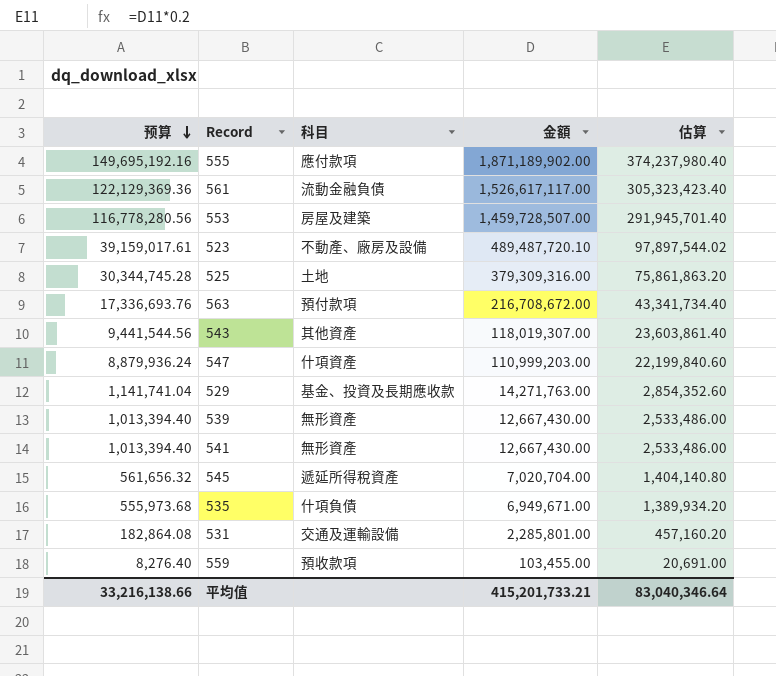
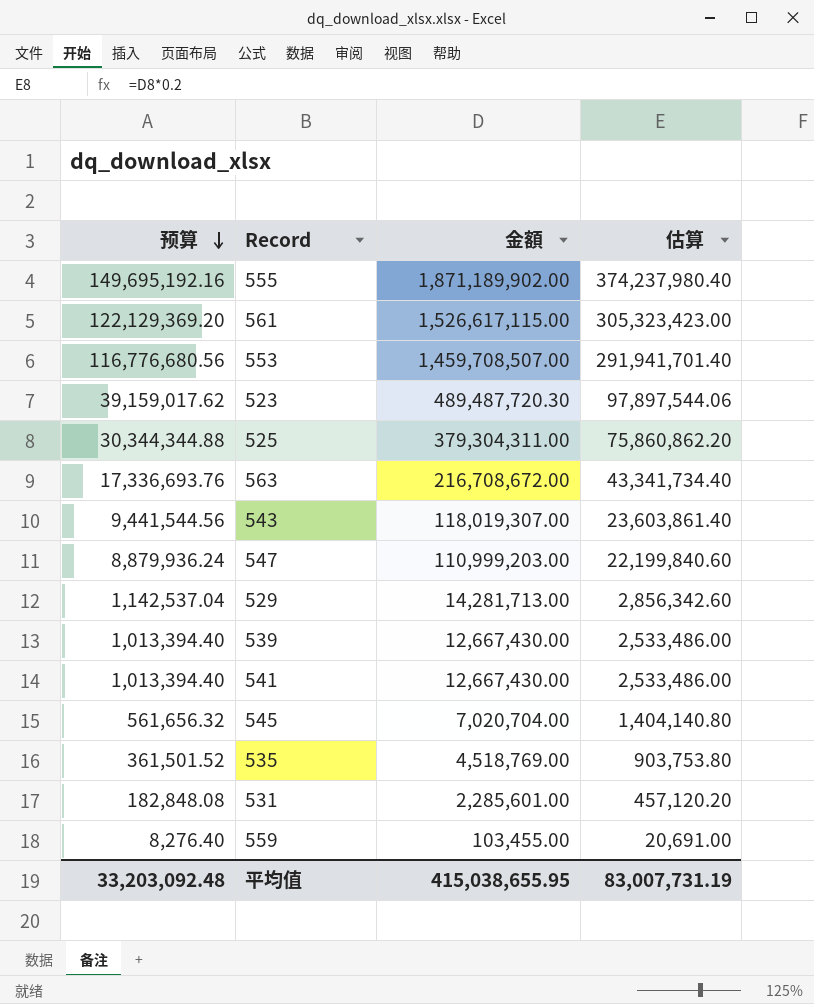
column 科目 | position: 3 -> none
561 | 预算: 122,129,369.36 -> 122,129,369.20
561 | 金額: 1,526,617,117.00 -> 1,526,617,115.00
561 | 估算: 305,323,423.40 -> 305,323,423.00
553 | 预算: 116,778,280.56 -> 116,776,680.56
553 | 金額: 1,459,728,507.00 -> 1,459,708,507.00
553 | 估算: 291,945,701.40 -> 291,941,701.40
523 | 预算: 39,159,017.61 -> 39,159,017.62
523 | 金額: 489,487,720.10 -> 489,487,720.30
523 | 估算: 97,897,544.02 -> 97,897,544.06
525 | 预算: 30,344,745.28 -> 30,344,344.88
525 | 金額: 379,309,316.00 -> 379,304,311.00
525 | 估算: 75,861,863.20 -> 75,860,862.20
529 | 预算: 1,141,741.04 -> 1,142,537.04
529 | 金額: 14,271,763.00 -> 14,281,713.00
529 | 估算: 2,854,352.60 -> 2,856,342.60
535 | 预算: 555,973.68 -> 361,501.52
535 | 金額: 6,949,671.00 -> 4,518,769.00
535 | 估算: 1,389,934.20 -> 903,753.80
531 | 预算: 182,864.08 -> 182,848.08
531 | 金額: 2,285,801.00 -> 2,285,601.00
531 | 估算: 457,160.20 -> 457,120.20
平均值 | 预算: 33,216,138.66 -> 33,203,092.48
平均值 | 金額: 415,201,733.21 -> 415,038,655.95
平均值 | 估算: 83,040,346.64 -> 83,007,731.19

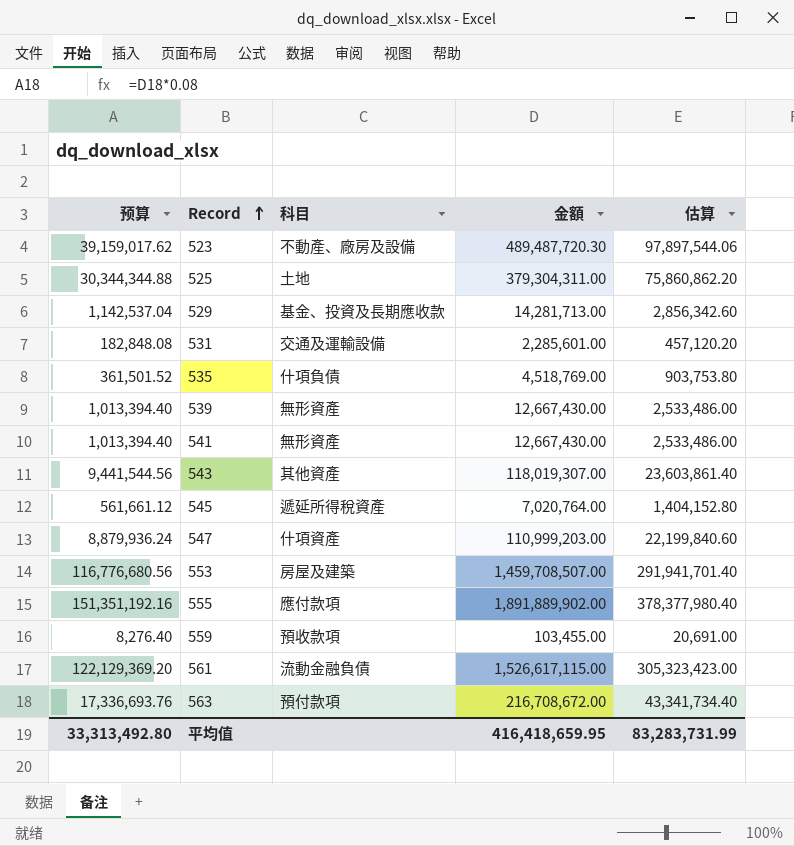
row order: 预算 descending -> Record ascending
column 科目 | position: none -> 3
545 | 预算: 561,656.32 -> 561,661.12
545 | 金額: 7,020,704.00 -> 7,020,764.00
545 | 估算: 1,404,140.80 -> 1,404,152.80
555 | 预算: 149,695,192.16 -> 151,351,192.16
555 | 金額: 1,871,189,902.00 -> 1,891,889,902.00
555 | 估算: 374,237,980.40 -> 378,377,980.40
平均值 | 预算: 33,203,092.48 -> 33,313,492.80
平均值 | 金額: 415,038,655.95 -> 416,418,659.95
平均值 | 估算: 83,007,731.19 -> 83,283,731.99

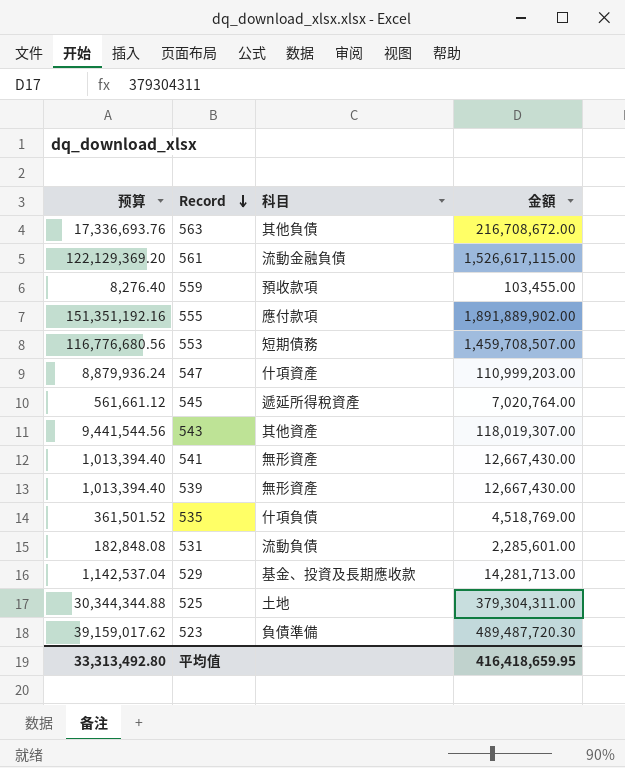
row order: Record ascending -> Record descending
column 估算 | formula: [金額] * 0.2 -> none
563 | 科目: 預付款項 -> 其他負債
553 | 科目: 房屋及建築 -> 短期債務
531 | 科目: 交通及運輸設備 -> 流動負債
523 | 科目: 不動產、廠房及設備 -> 負債準備

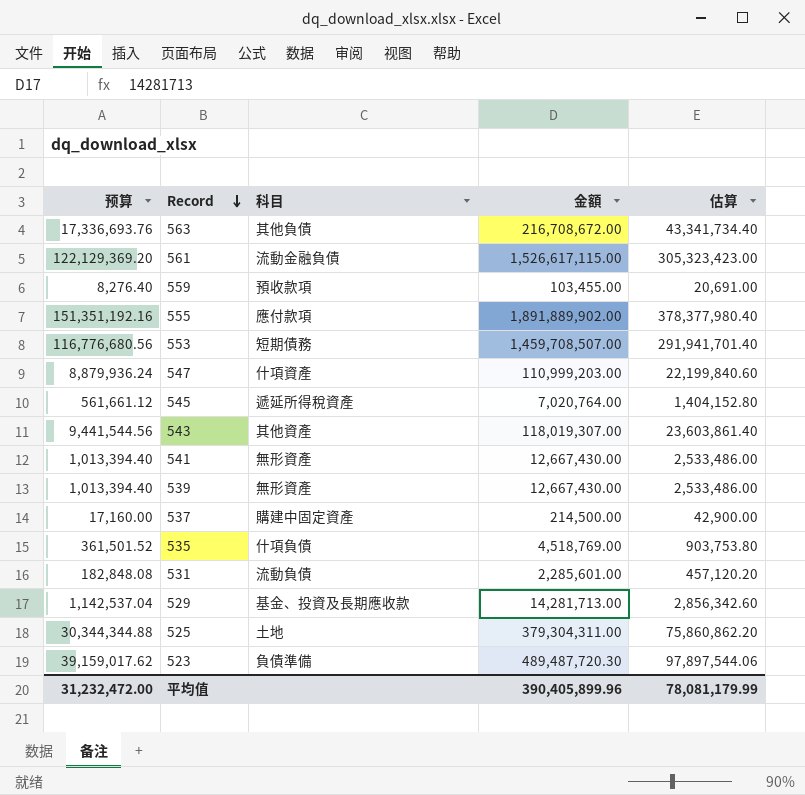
column 估算 | formula: none -> [金額] * 0.2
row 537: none -> 17,160.00 | 購建中固定資產 | 214,500.00 | 42,900.00
平均值 | 预算: 33,313,492.80 -> 31,232,472.00
平均值 | 金額: 416,418,659.95 -> 390,405,899.96

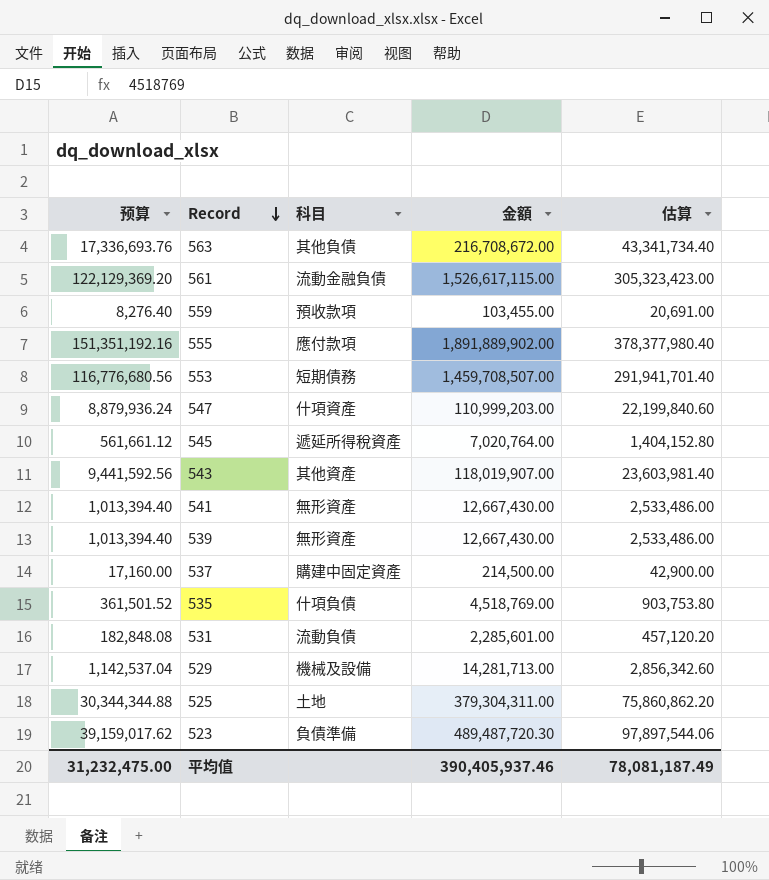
543 | 预算: 9,441,544.56 -> 9,441,592.56
543 | 金額: 118,019,307.00 -> 118,019,907.00
543 | 估算: 23,603,861.40 -> 23,603,981.40
529 | 科目: 基金、投資及長期應收款 -> 機械及設備
平均值 | 预算: 31,232,472.00 -> 31,232,475.00
平均值 | 金額: 390,405,899.96 -> 390,405,937.46
平均值 | 估算: 78,081,179.99 -> 78,081,187.49

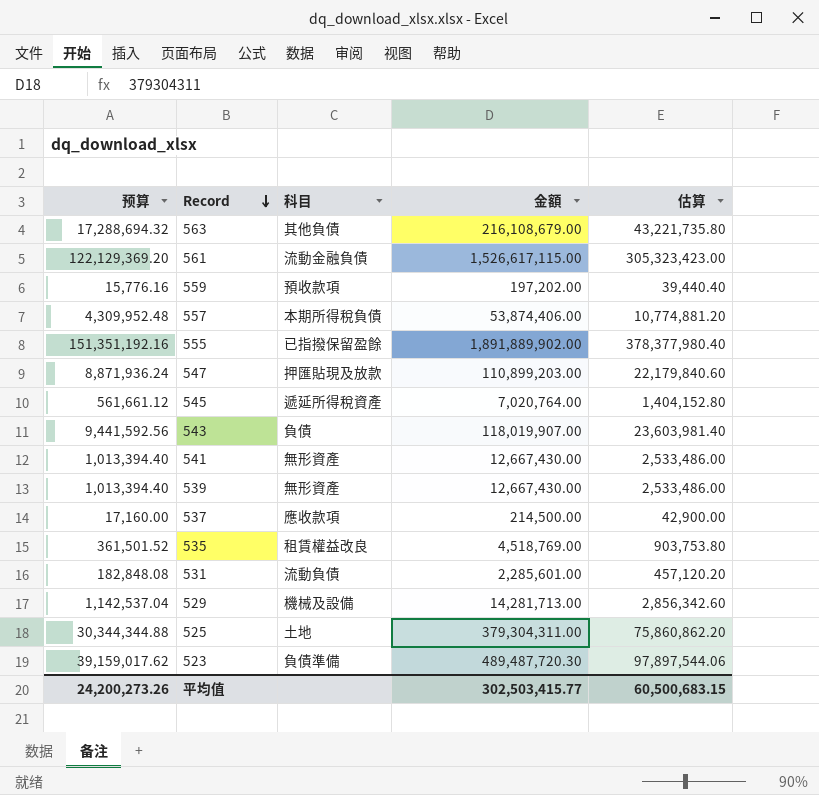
row 553: 116,776,680.56 | 短期債務 | 1,459,708,507.00 | 291,941,701.40 -> none
563 | 预算: 17,336,693.76 -> 17,288,694.32
563 | 金額: 216,708,672.00 -> 216,108,679.00
563 | 估算: 43,341,734.40 -> 43,221,735.80
559 | 预算: 8,276.40 -> 15,776.16
559 | 金額: 103,455.00 -> 197,202.00
559 | 估算: 20,691.00 -> 39,440.40
row 557: none -> 4,309,952.48 | 本期所得稅負債 | 53,874,406.00 | 10,774,881.20
555 | 科目: 應付款項 -> 已指撥保留盈餘
547 | 预算: 8,879,936.24 -> 8,871,936.24
547 | 科目: 什項資產 -> 押匯貼現及放款
547 | 金額: 110,999,203.00 -> 110,899,203.00
547 | 估算: 22,199,840.60 -> 22,179,840.60
543 | 科目: 其他資產 -> 負債
537 | 科目: 購建中固定資產 -> 應收款項
535 | 科目: 什項負債 -> 租賃權益改良
平均值 | 预算: 31,232,475.00 -> 24,200,273.26
平均值 | 金額: 390,405,937.46 -> 302,503,415.77
平均值 | 估算: 78,081,187.49 -> 60,500,683.15

